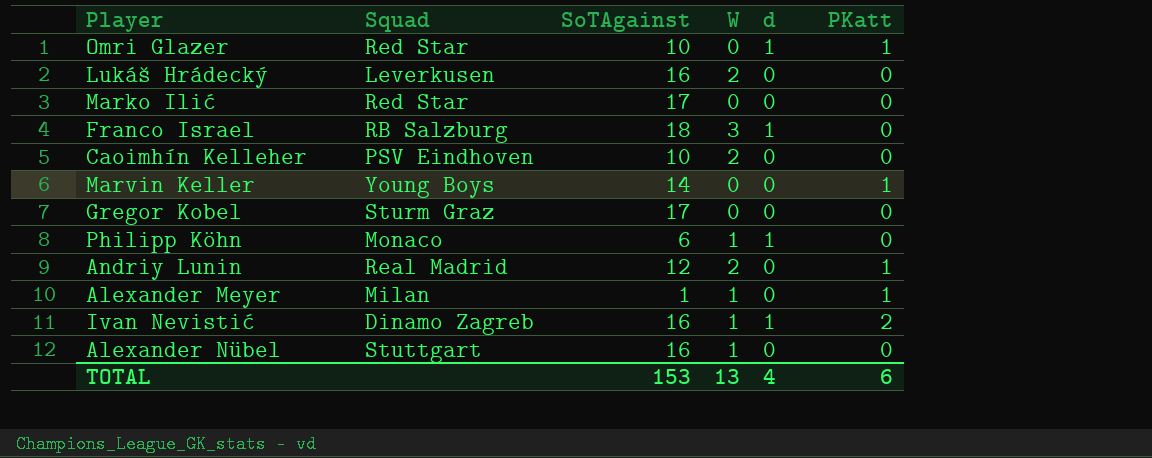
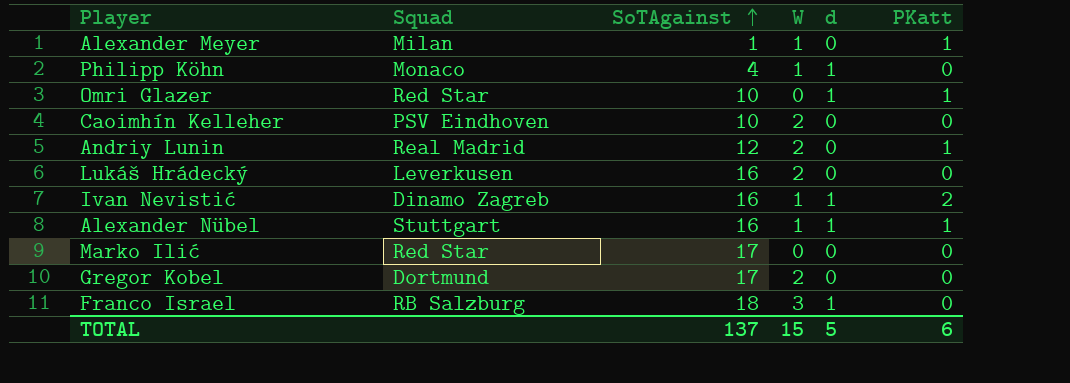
row order: none -> SoTAgainst ascending
row Marvin Keller: Young Boys | 14 | 0 | 0 | 1 -> none
Philipp Köhn | SoTAgainst: 6 -> 4
Alexander Nübel | d: 0 -> 1
Alexander Nübel | PKatt: 0 -> 1
Gregor Kobel | Squad: Sturm Graz -> Dortmund
Gregor Kobel | W: 0 -> 2
TOTAL | SoTAgainst: 153 -> 137
TOTAL | W: 13 -> 15
TOTAL | d: 4 -> 5

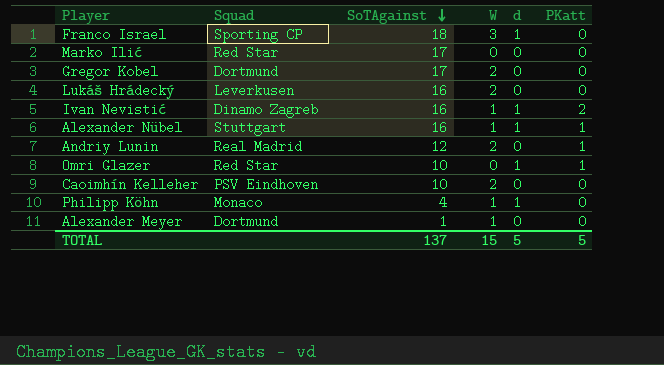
row order: SoTAgainst ascending -> SoTAgainst descending
Franco Israel | Squad: RB Salzburg -> Sporting CP
Alexander Meyer | Squad: Milan -> Dortmund
Alexander Meyer | PKatt: 1 -> 0
TOTAL | PKatt: 6 -> 5

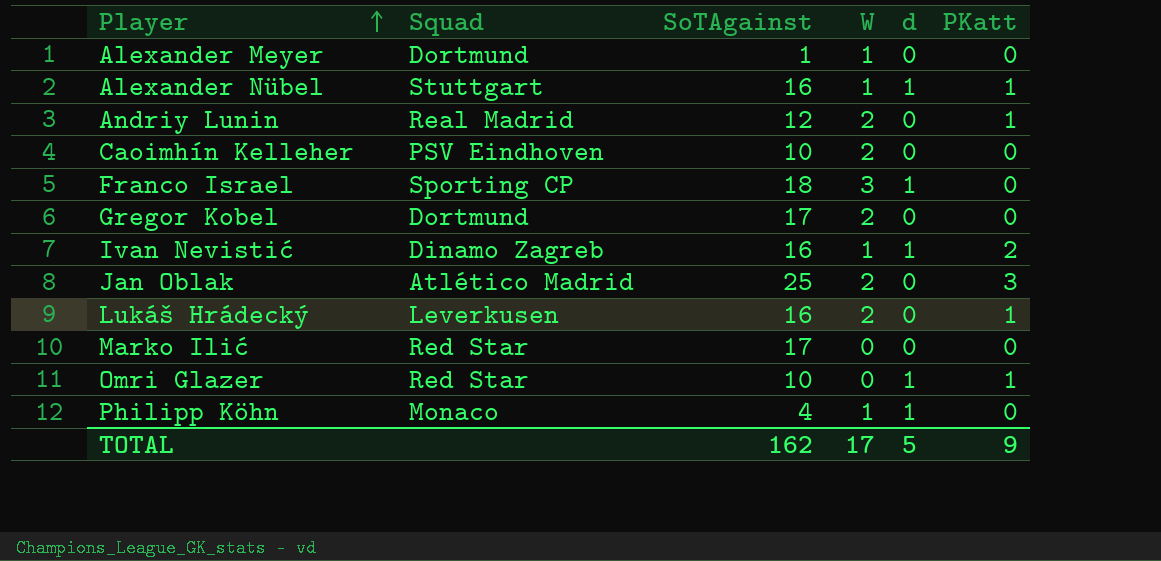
row order: SoTAgainst descending -> Player ascending
row Jan Oblak: none -> Atlético Madrid | 25 | 2 | 0 | 3
Lukáš Hrádecký | PKatt: 0 -> 1
TOTAL | SoTAgainst: 137 -> 162
TOTAL | W: 15 -> 17
TOTAL | PKatt: 5 -> 9

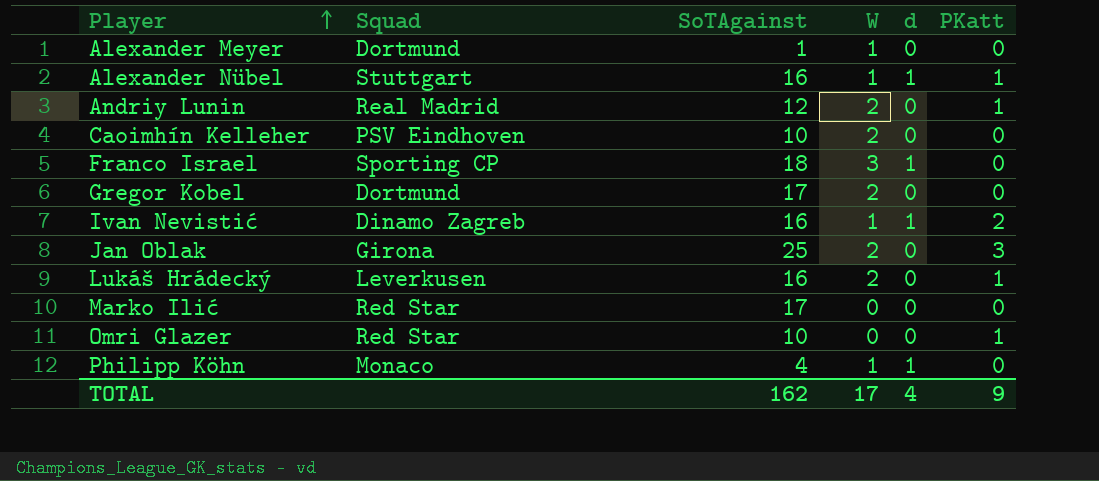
Jan Oblak | Squad: Atlético Madrid -> Girona
Omri Glazer | d: 1 -> 0
TOTAL | d: 5 -> 4

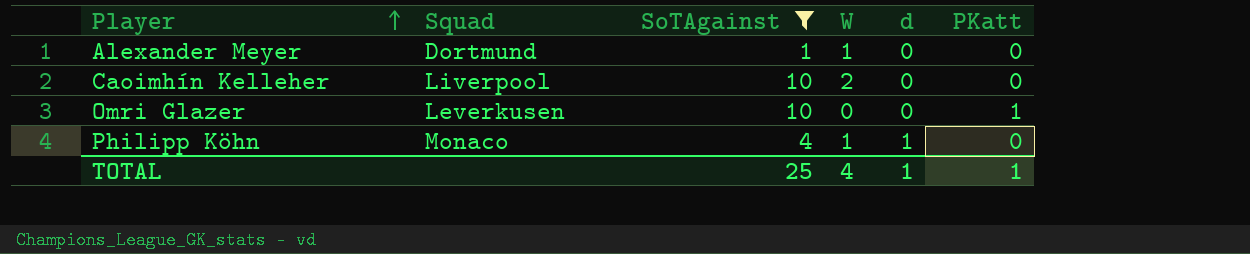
filter: none -> SoTAgainst <= 10
Caoimhín Kelleher | Squad: PSV Eindhoven -> Liverpool
Omri Glazer | Squad: Red Star -> Leverkusen
TOTAL | SoTAgainst: 162 -> 25
TOTAL | W: 17 -> 4
TOTAL | d: 4 -> 1
TOTAL | PKatt: 9 -> 1

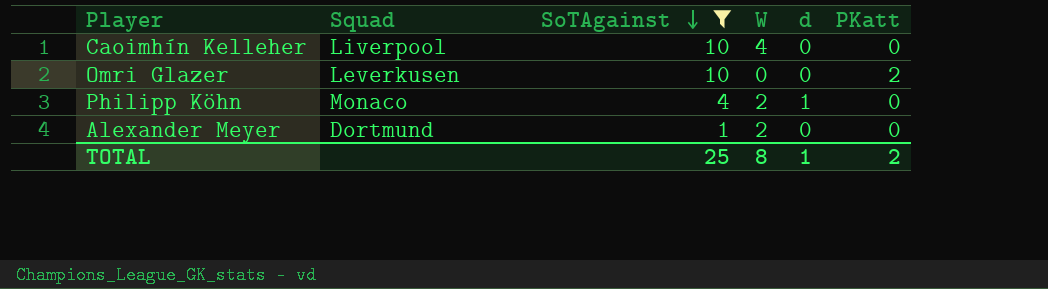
row order: Player ascending -> SoTAgainst descending
Caoimhín Kelleher | W: 2 -> 4
Omri Glazer | PKatt: 1 -> 2
Philipp Köhn | W: 1 -> 2
Alexander Meyer | W: 1 -> 2
TOTAL | W: 4 -> 8
TOTAL | PKatt: 1 -> 2

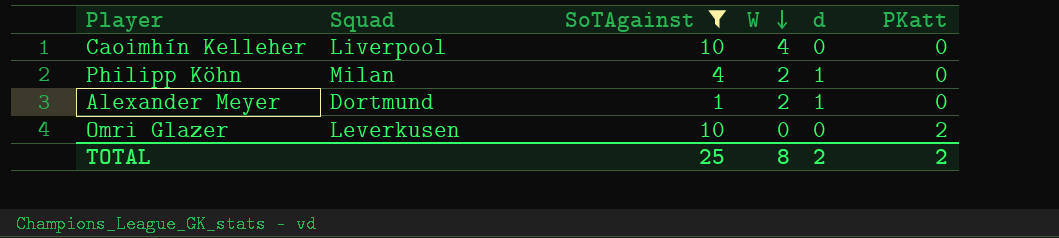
row order: SoTAgainst descending -> W descending
Philipp Köhn | Squad: Monaco -> Milan
Alexander Meyer | d: 0 -> 1
TOTAL | d: 1 -> 2

